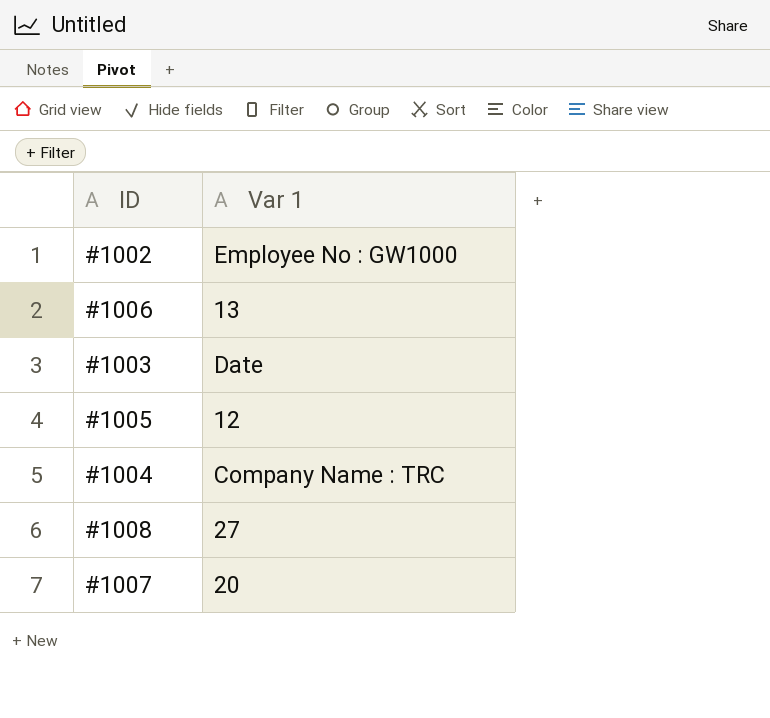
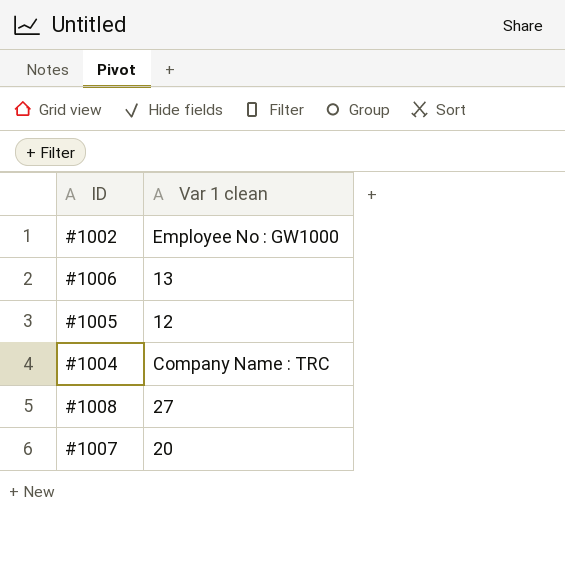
column name: Var 1 -> Var 1 clean
row #1003: Date -> none

